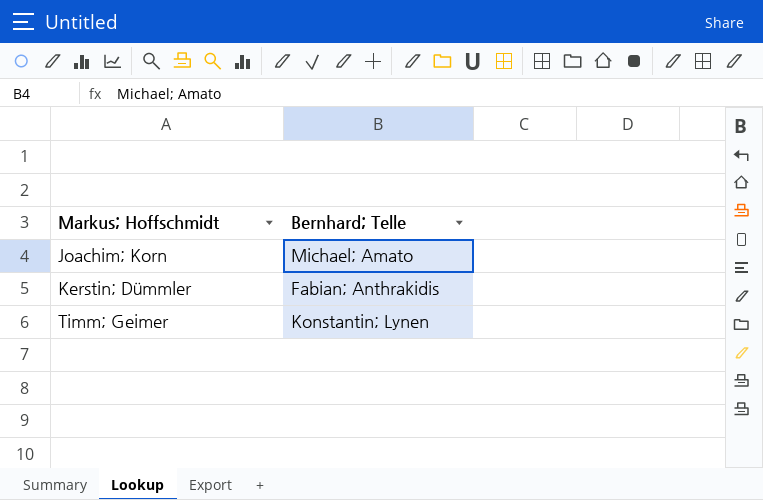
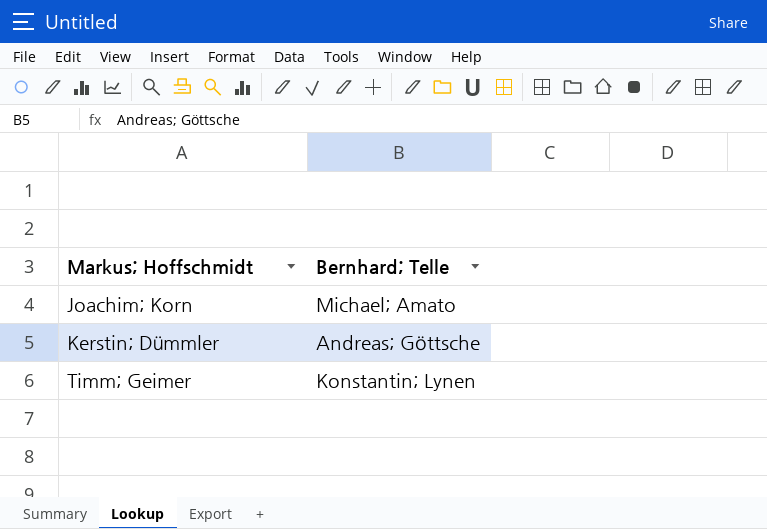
Kerstin; Dümmler | Bernhard; Telle: Fabian; Anthrakidis -> Andreas; Göttsche

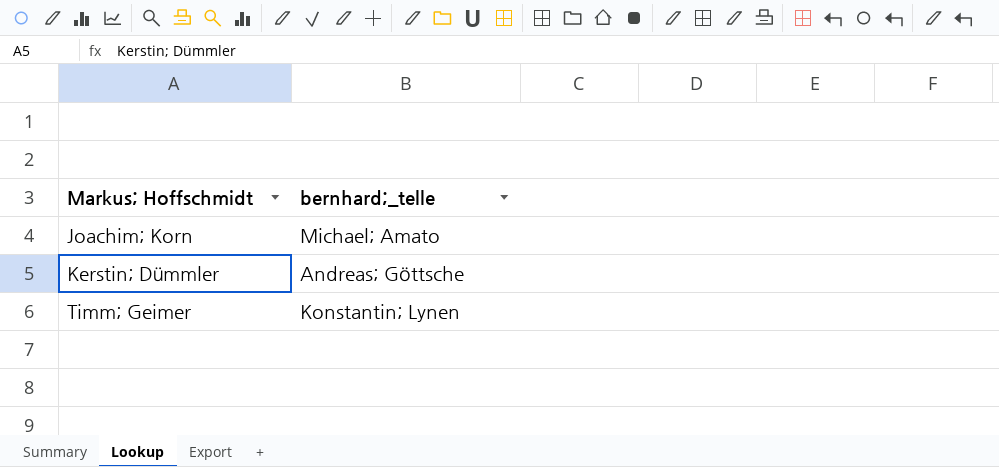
column name: Bernhard; Telle -> bernhard;_telle

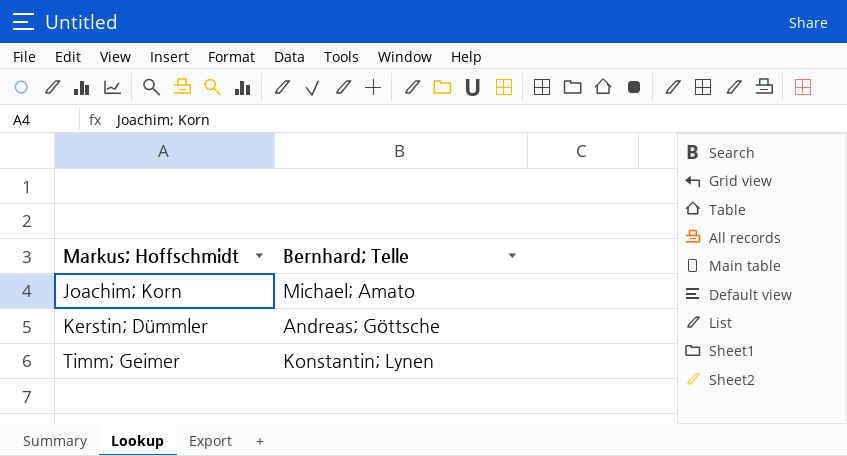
column name: bernhard;_telle -> Bernhard; Telle

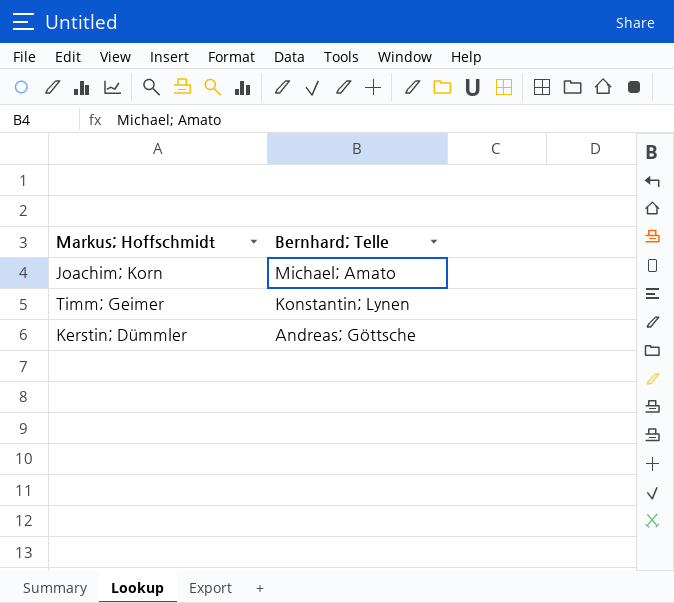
row order: Markus; Hoffschmidt ascending -> Bernhard; Telle descending

